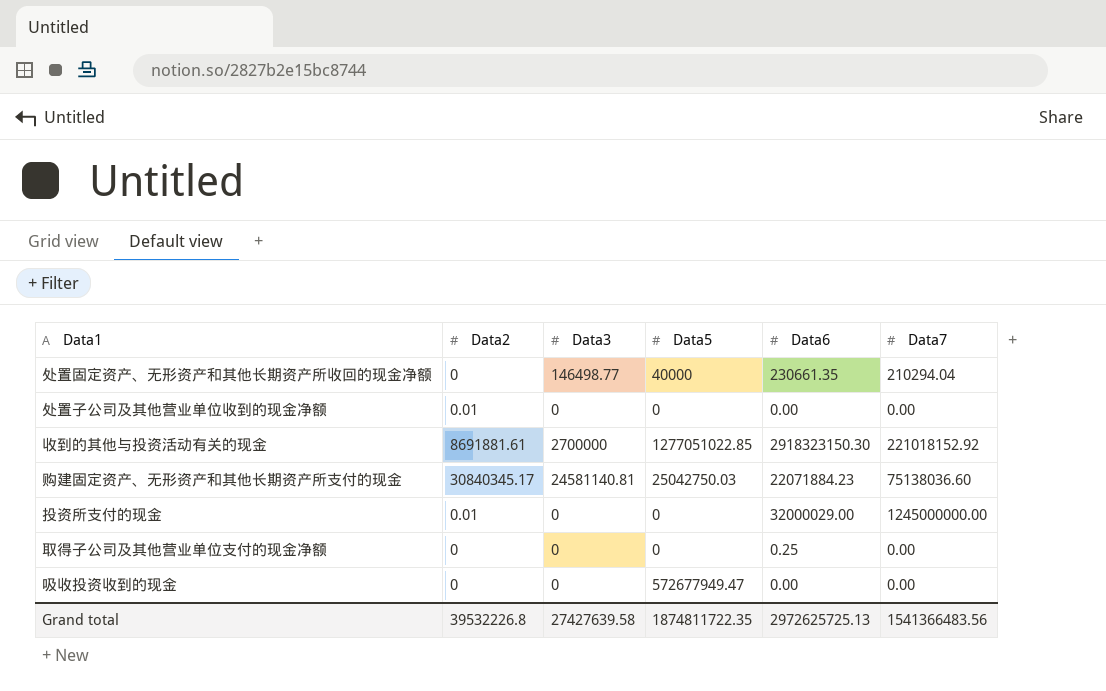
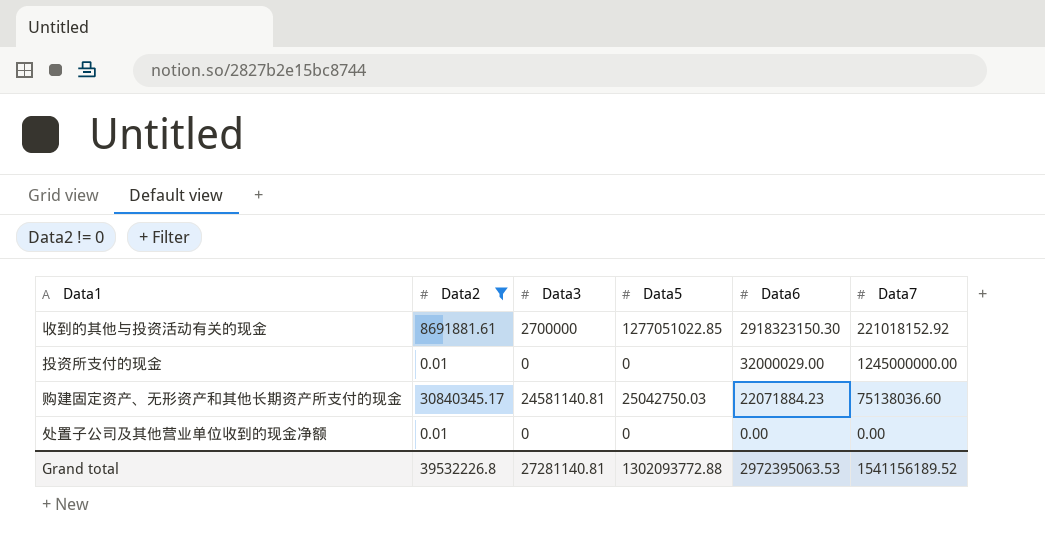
filter: none -> Data2 != 0
row order: none -> Data6 descending
Grand total | Data3: 27427639.58 -> 27281140.81
Grand total | Data5: 1874811722.35 -> 1302093772.88
Grand total | Data6: 2972625725.13 -> 2972395063.53
Grand total | Data7: 1541366483.56 -> 1541156189.52

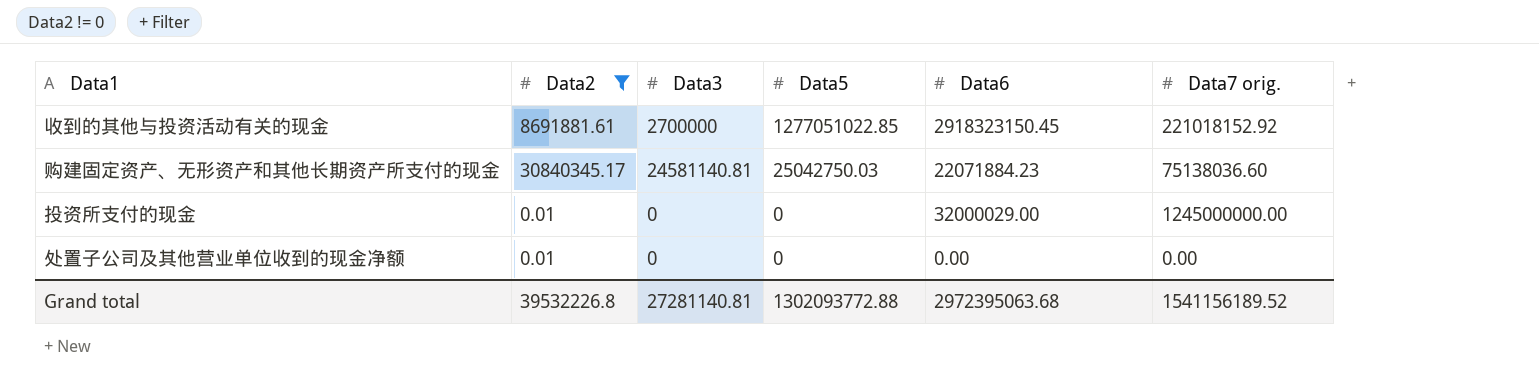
row order: Data6 descending -> Data5 descending
column name: Data7 -> Data7 orig.
收到的其他与投资活动有关的现金 | Data6: 2918323150.30 -> 2918323150.45
Grand total | Data6: 2972395063.53 -> 2972395063.68

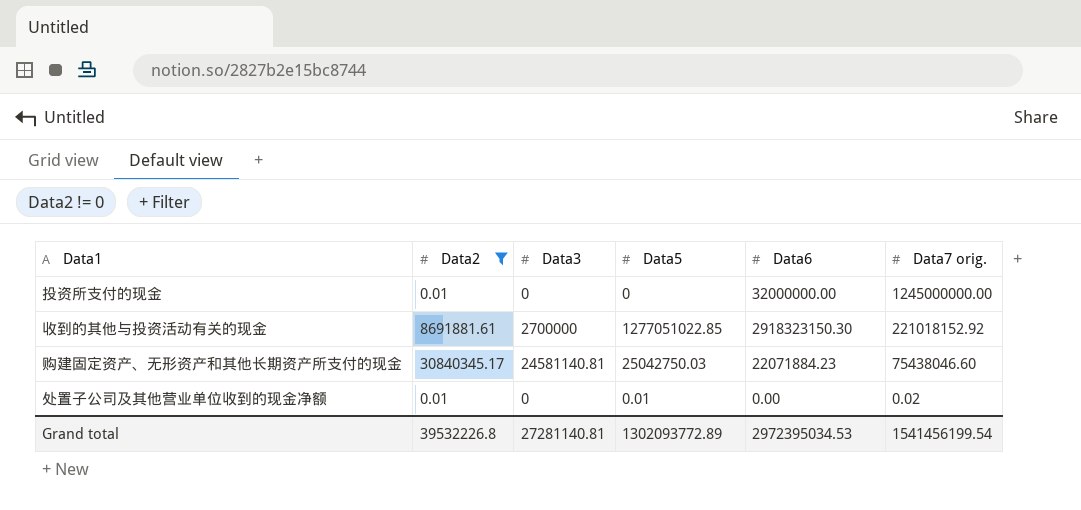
row order: Data5 descending -> Data7 orig. descending
投资所支付的现金 | Data6: 32000029.00 -> 32000000.00
收到的其他与投资活动有关的现金 | Data6: 2918323150.45 -> 2918323150.30
购建固定资产、无形资产和其他长期资产所支付的现金 | Data7 orig.: 75138036.60 -> 75438046.60
处置子公司及其他营业单位收到的现金净额 | Data5: 0 -> 0.01
处置子公司及其他营业单位收到的现金净额 | Data7 orig.: 0.00 -> 0.02
Grand total | Data5: 1302093772.88 -> 1302093772.89
Grand total | Data6: 2972395063.68 -> 2972395034.53
Grand total | Data7 orig.: 1541156189.52 -> 1541456199.54

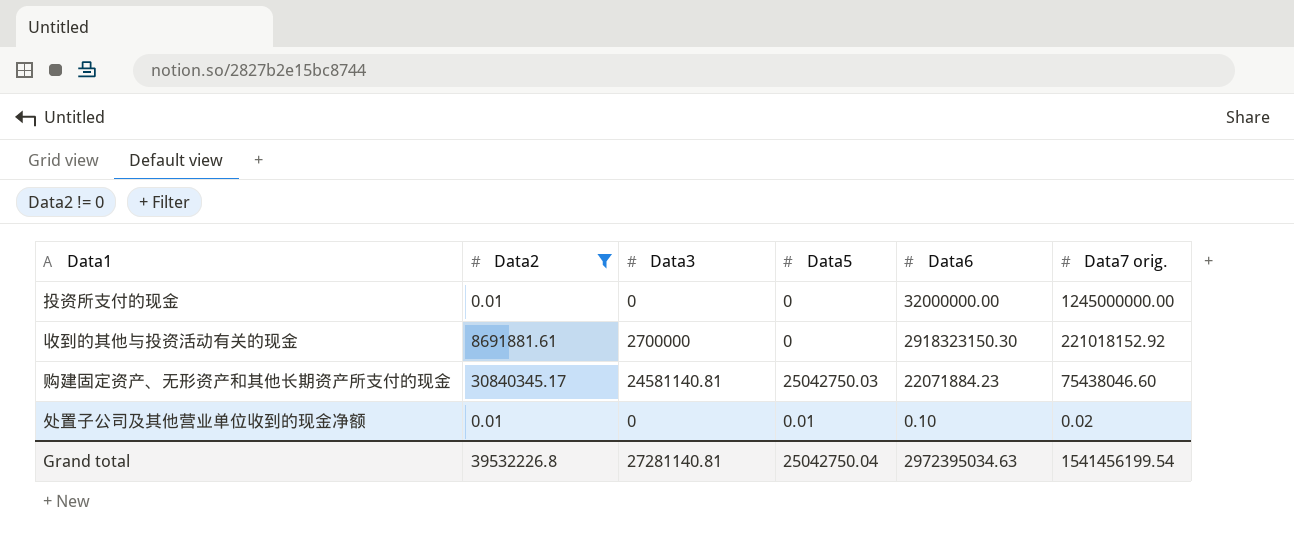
收到的其他与投资活动有关的现金 | Data5: 1277051022.85 -> 0
处置子公司及其他营业单位收到的现金净额 | Data6: 0.00 -> 0.10
Grand total | Data5: 1302093772.89 -> 25042750.04
Grand total | Data6: 2972395034.53 -> 2972395034.63

